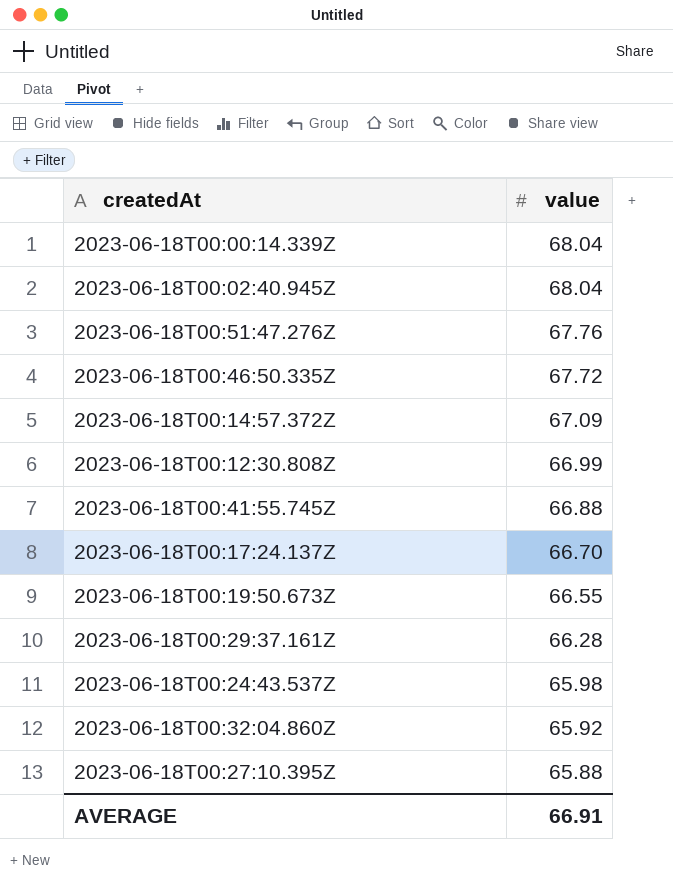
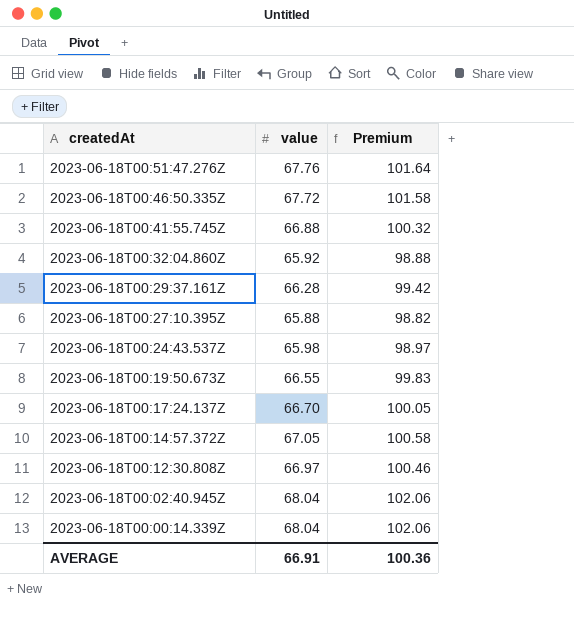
row order: value descending -> createdAt descending
column Premium | formula: none -> [value] * 1.5
2023-06-18T00:14:57.372Z | value: 67.09 -> 67.05
2023-06-18T00:12:30.808Z | value: 66.99 -> 66.97

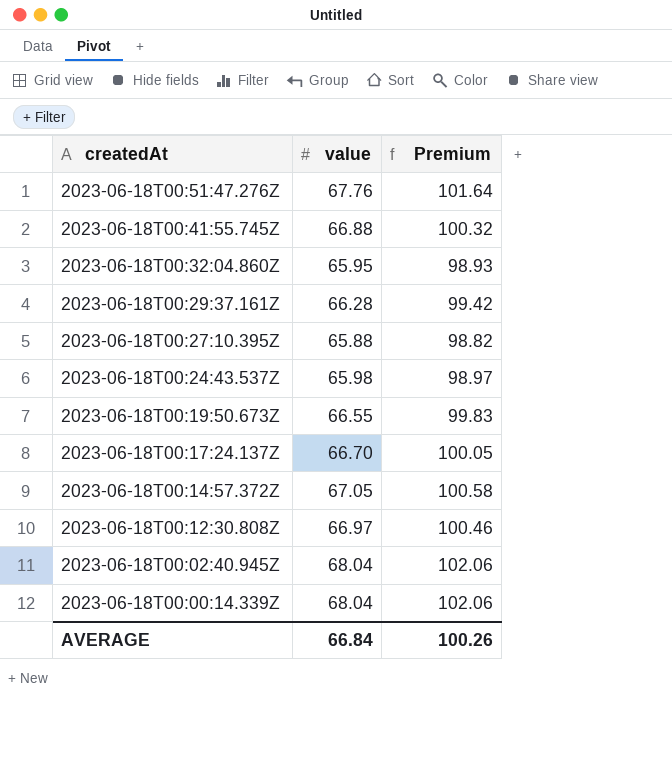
row 2023-06-18T00:46:50.335Z: 67.72 | 101.58 -> none
2023-06-18T00:32:04.860Z | value: 65.92 -> 65.95
2023-06-18T00:32:04.860Z | Premium: 98.88 -> 98.93
AVERAGE | value: 66.91 -> 66.84
AVERAGE | Premium: 100.36 -> 100.26

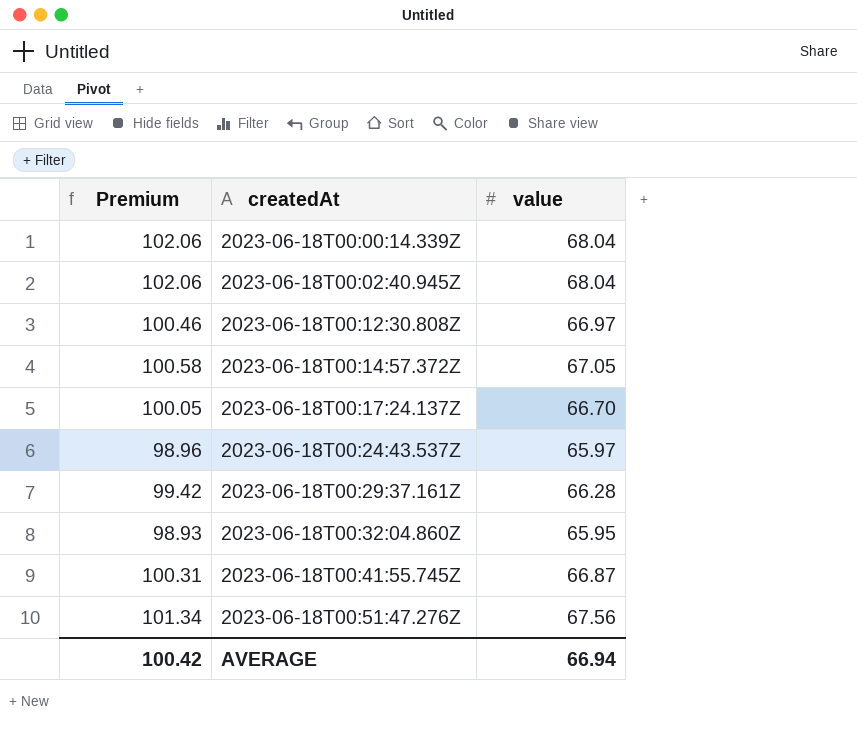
row order: createdAt descending -> createdAt ascending
column Premium | position: 3 -> 1
row 2023-06-18T00:27:10.395Z: 65.88 | 98.82 -> none
row 2023-06-18T00:19:50.673Z: 66.55 | 99.83 -> none
2023-06-18T00:24:43.537Z | Premium: 98.97 -> 98.96
2023-06-18T00:24:43.537Z | value: 65.98 -> 65.97
2023-06-18T00:41:55.745Z | Premium: 100.32 -> 100.31
2023-06-18T00:41:55.745Z | value: 66.88 -> 66.87
2023-06-18T00:51:47.276Z | Premium: 101.64 -> 101.34
2023-06-18T00:51:47.276Z | value: 67.76 -> 67.56
AVERAGE | Premium: 100.26 -> 100.42
AVERAGE | value: 66.84 -> 66.94

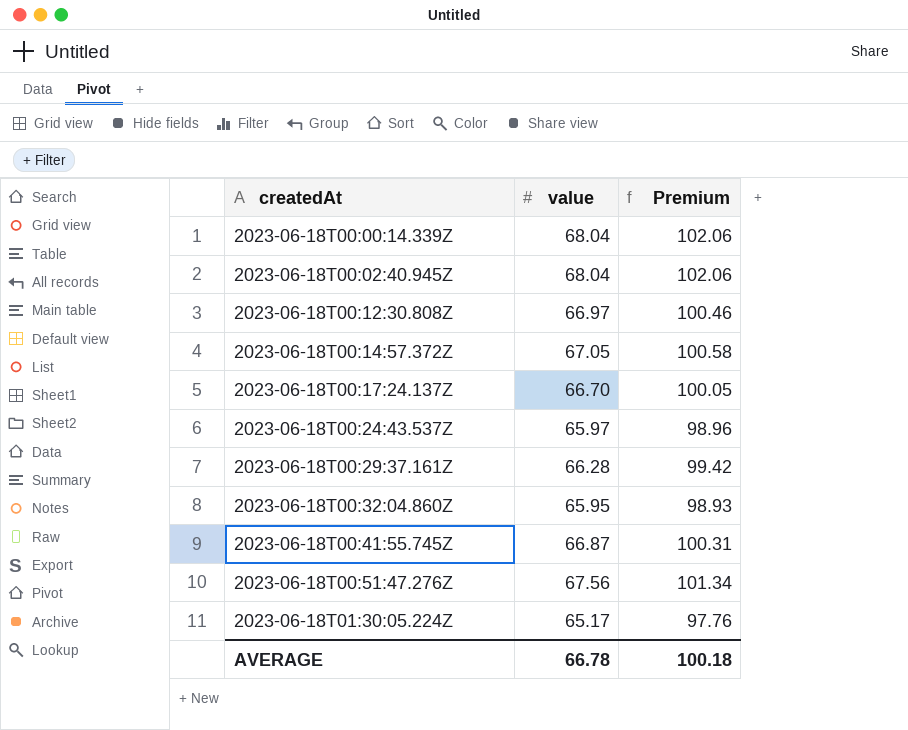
column Premium | position: 1 -> 3
row 2023-06-18T01:30:05.224Z: none -> 65.17 | 97.76
AVERAGE | value: 66.94 -> 66.78
AVERAGE | Premium: 100.42 -> 100.18

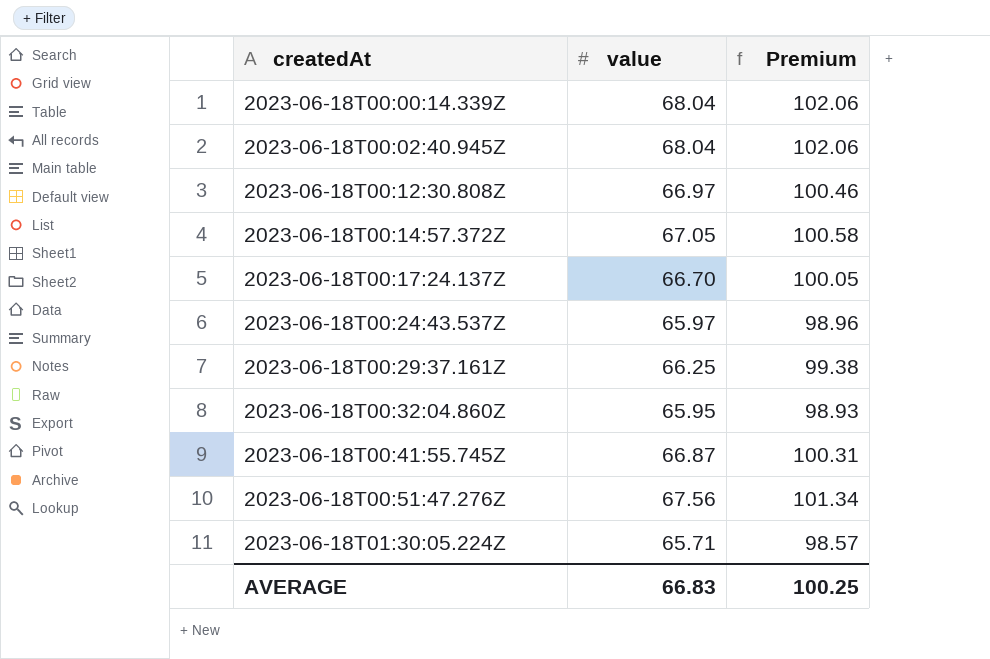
2023-06-18T00:29:37.161Z | value: 66.28 -> 66.25
2023-06-18T00:29:37.161Z | Premium: 99.42 -> 99.38
2023-06-18T01:30:05.224Z | value: 65.17 -> 65.71
2023-06-18T01:30:05.224Z | Premium: 97.76 -> 98.57
AVERAGE | value: 66.78 -> 66.83
AVERAGE | Premium: 100.18 -> 100.25

